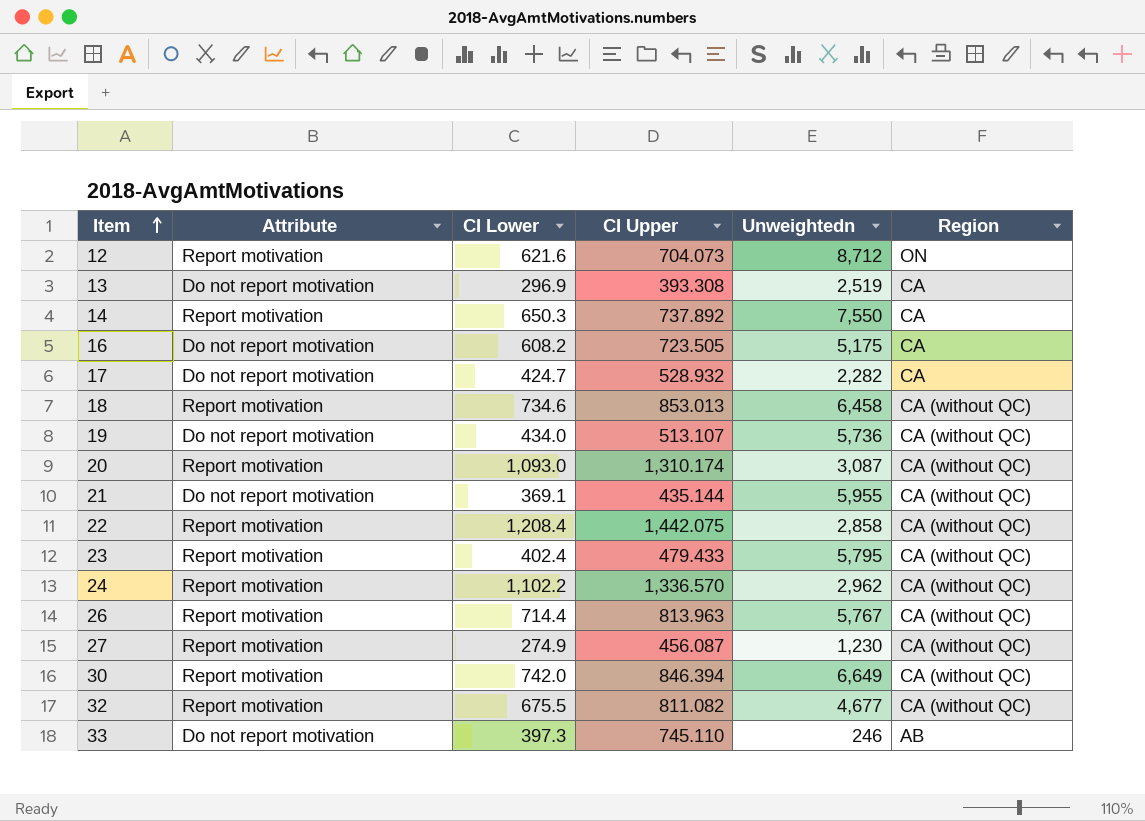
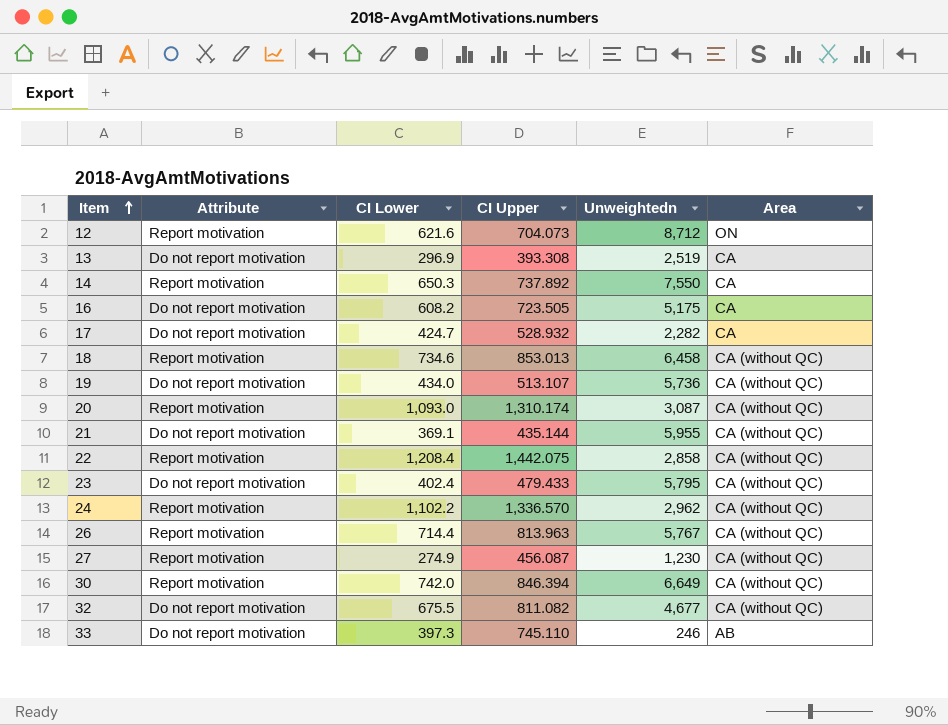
column name: Region -> Area
23 | Attribute: Report motivation -> Do not report motivation
32 | Attribute: Report motivation -> Do not report motivation

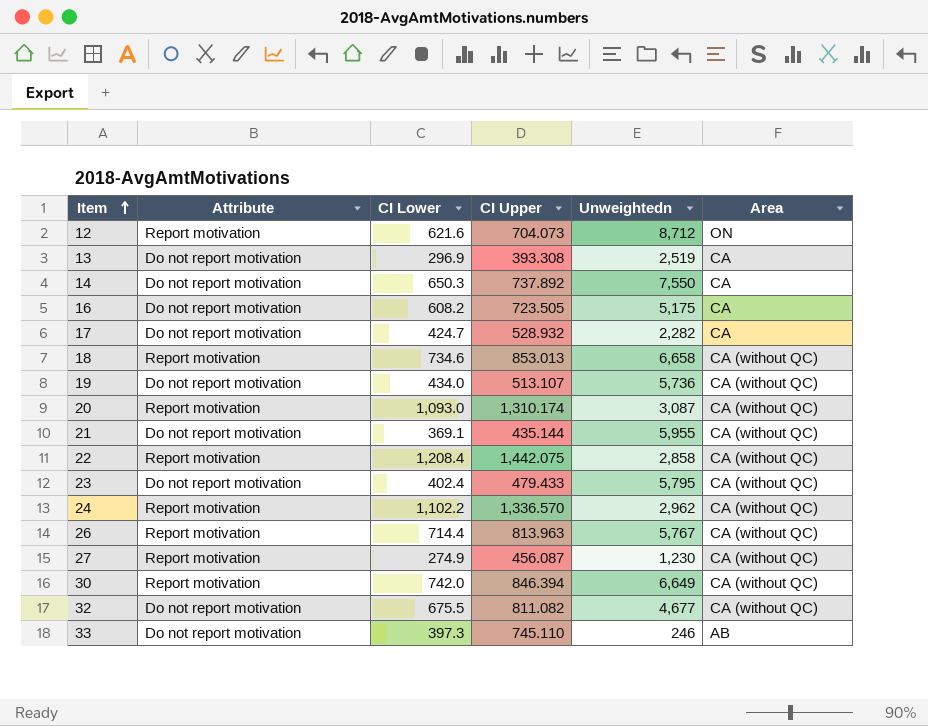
14 | Attribute: Report motivation -> Do not report motivation
18 | Unweightedn: 6,458 -> 6,658

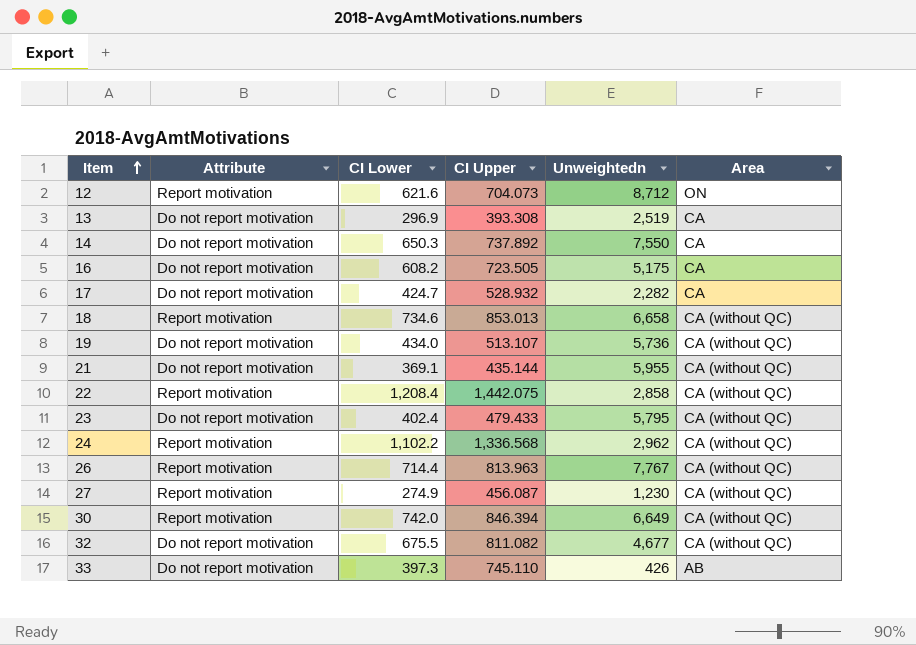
row 20: Report motivation | 1,093.0 | 1,310.174 | 3,087 | CA (without QC) -> none
24 | CI Upper: 1,336.570 -> 1,336.568
26 | Unweightedn: 5,767 -> 7,767
33 | Unweightedn: 246 -> 426

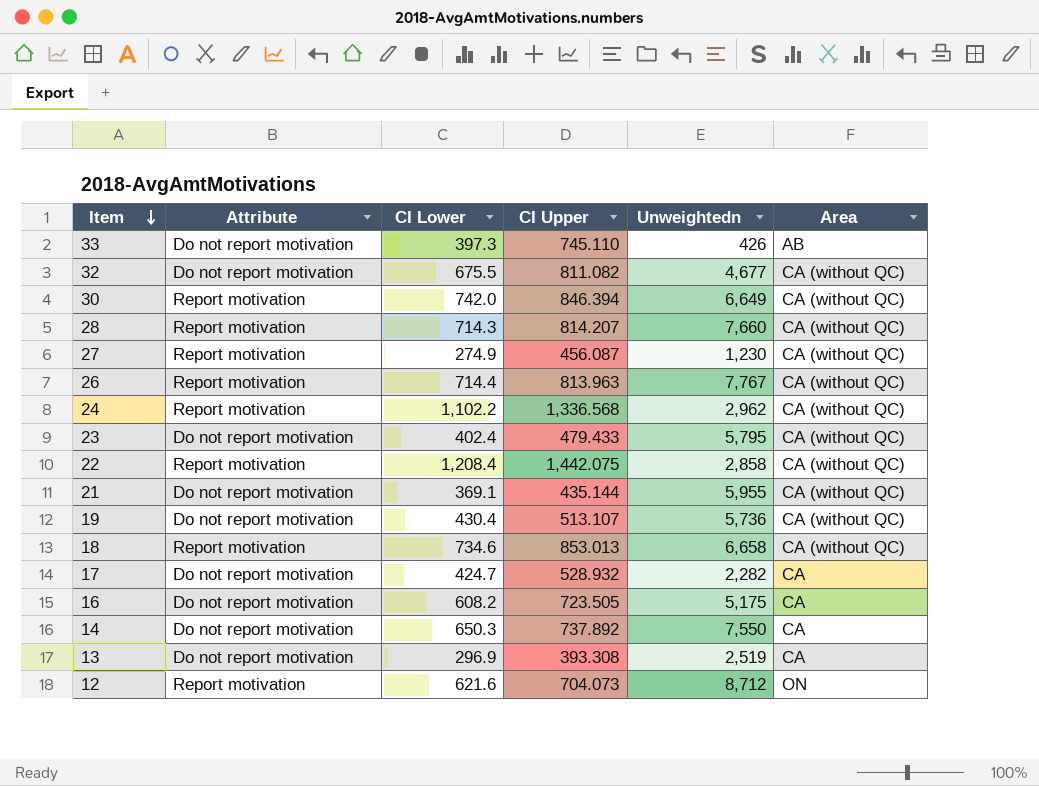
row order: Item ascending -> Item descending
row 28: none -> Report motivation | 714.3 | 814.207 | 7,660 | CA (without QC)
19 | CI Lower: 434.0 -> 430.4

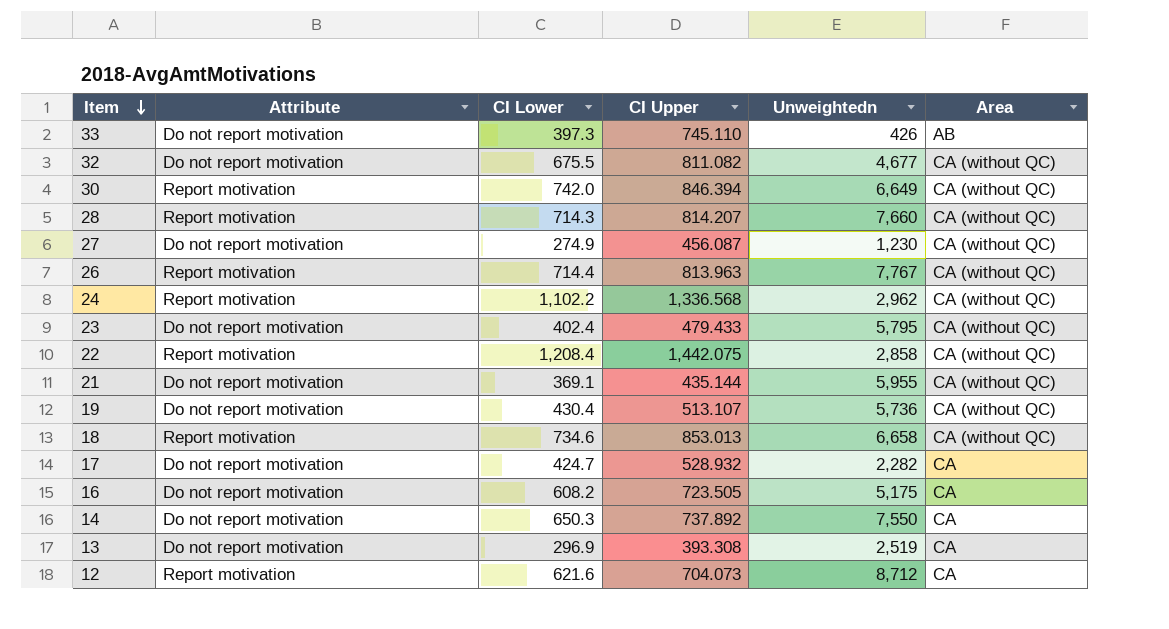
27 | Attribute: Report motivation -> Do not report motivation
12 | Area: ON -> CA

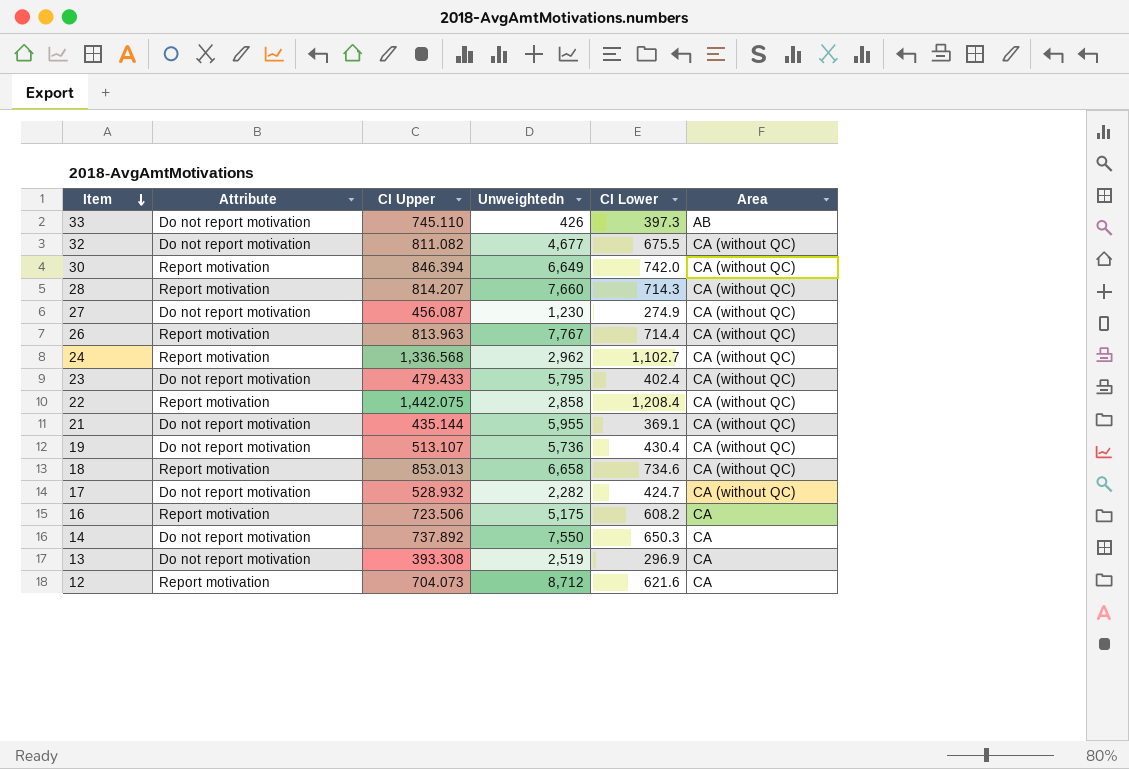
column CI Lower | position: 3 -> 5
24 | CI Lower: 1,102.2 -> 1,102.7
17 | Area: CA -> CA (without QC)
16 | Attribute: Do not report motivation -> Report motivation
16 | CI Upper: 723.505 -> 723.506

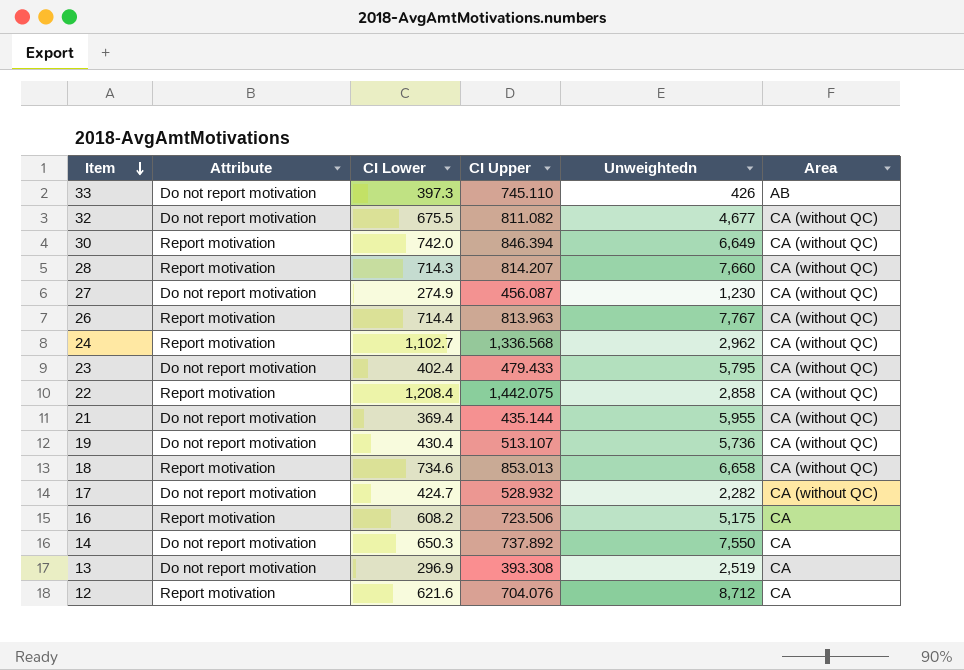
column CI Lower | position: 5 -> 3
21 | CI Lower: 369.1 -> 369.4
12 | CI Upper: 704.073 -> 704.076

